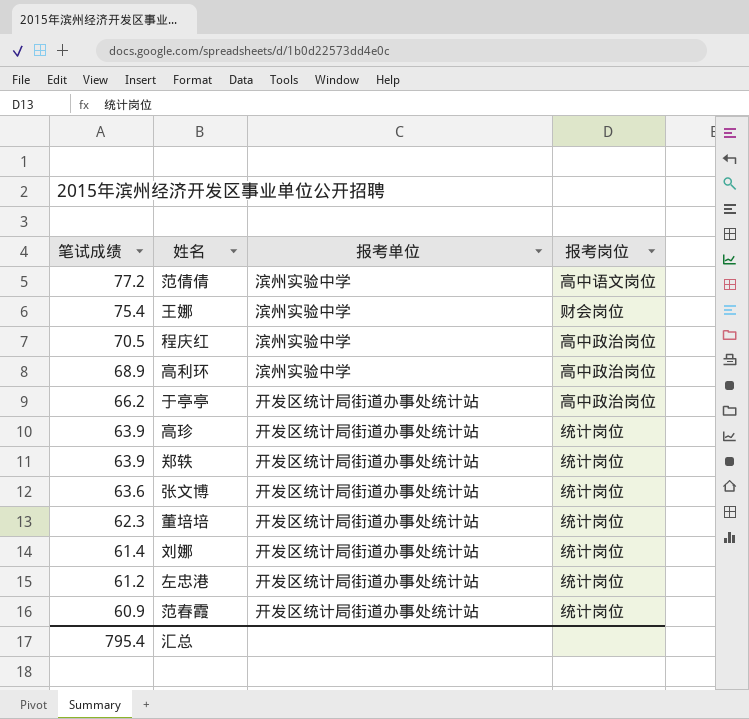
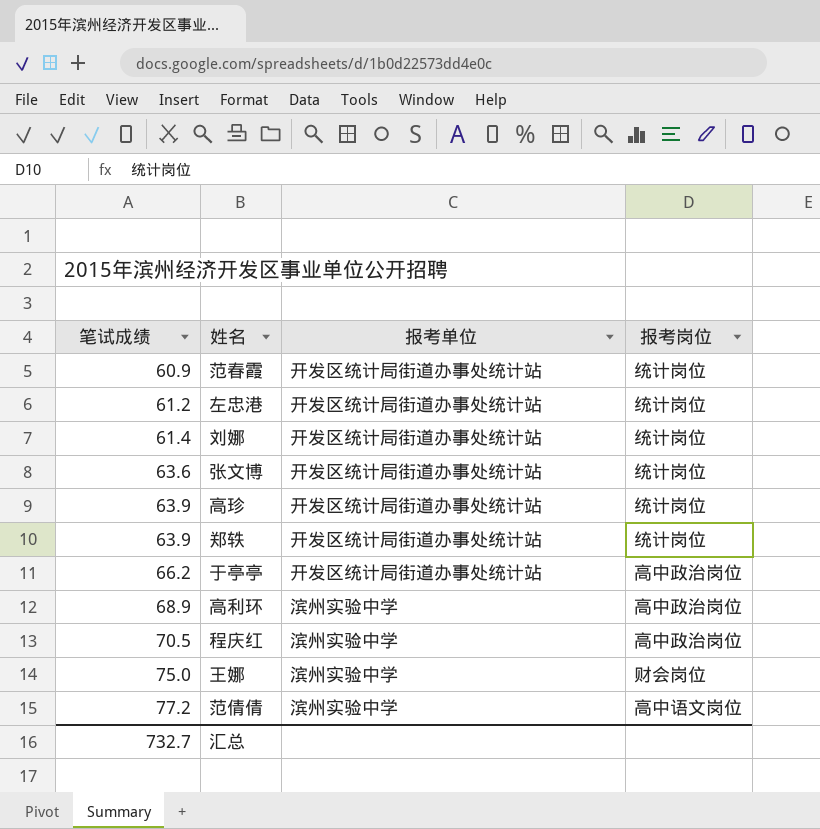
row order: 笔试成绩 descending -> 笔试成绩 ascending
row 董培培: 62.3 | 开发区统计局街道办事处统计站 | 统计岗位 -> none
王娜 | 笔试成绩: 75.4 -> 75.0
汇总 | 笔试成绩: 795.4 -> 732.7

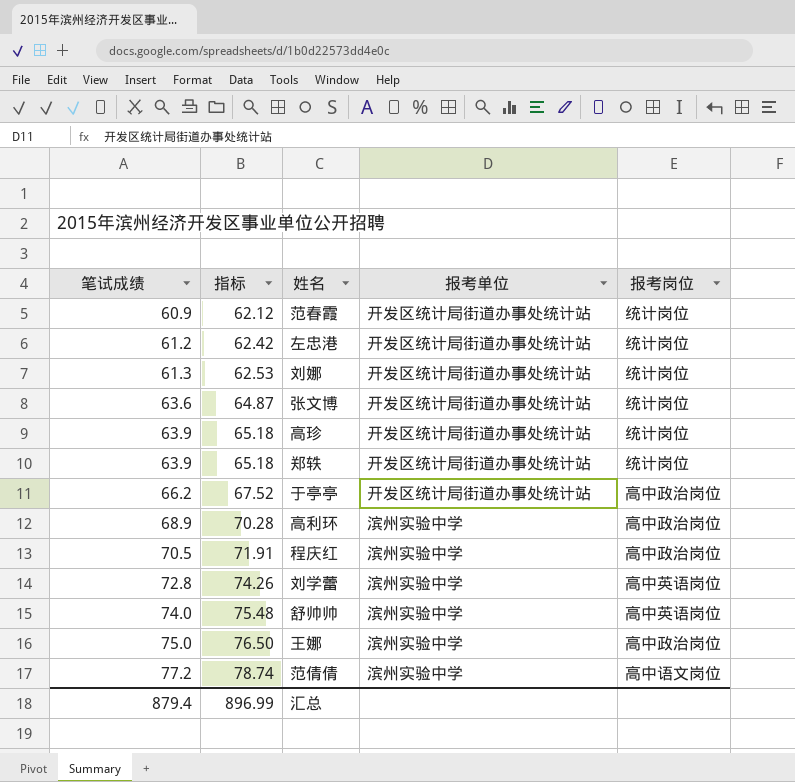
column 指标 | formula: none -> [笔试成绩] * 1.02
刘娜 | 笔试成绩: 61.4 -> 61.3
row 刘学蕾: none -> 72.8 | 74.26 | 滨州实验中学 | 高中英语岗位
row 舒帅帅: none -> 74.0 | 75.48 | 滨州实验中学 | 高中英语岗位
王娜 | 报考岗位: 财会岗位 -> 高中政治岗位
汇总 | 笔试成绩: 732.7 -> 879.4

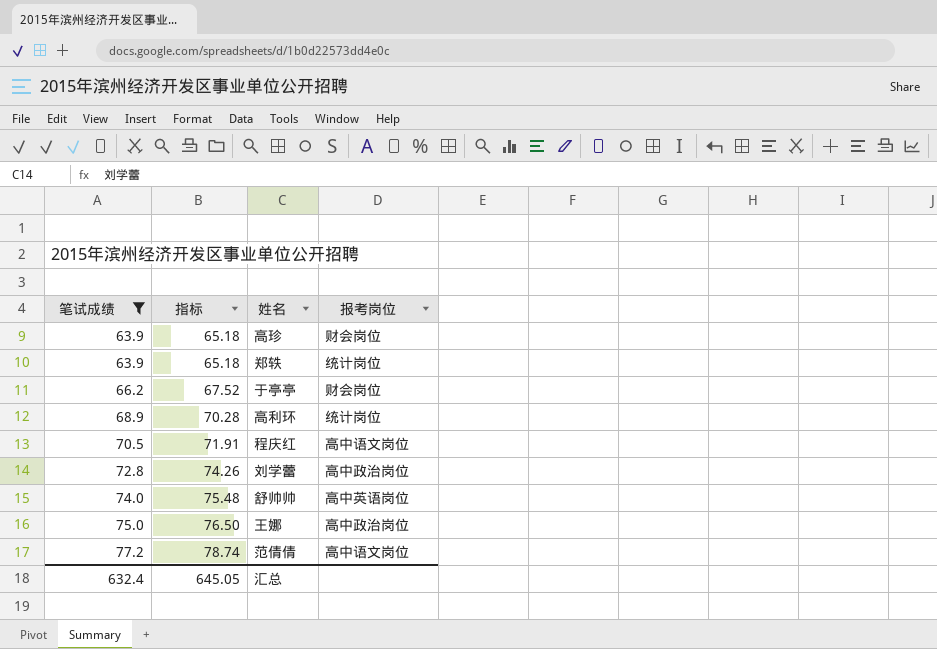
filter: none -> 笔试成绩 >= 63.9
column 报考单位 | position: 4 -> none
高珍 | 报考岗位: 统计岗位 -> 财会岗位
于亭亭 | 报考岗位: 高中政治岗位 -> 财会岗位
高利环 | 报考岗位: 高中政治岗位 -> 统计岗位
程庆红 | 报考岗位: 高中政治岗位 -> 高中语文岗位
刘学蕾 | 报考岗位: 高中英语岗位 -> 高中政治岗位
汇总 | 笔试成绩: 879.4 -> 632.4
汇总 | 指标: 896.99 -> 645.05

